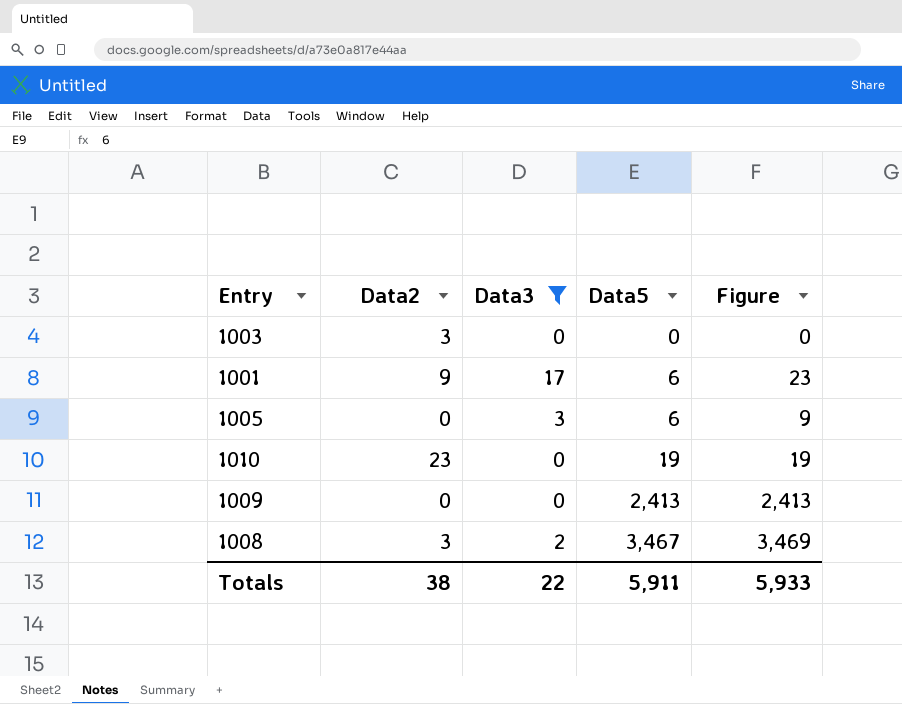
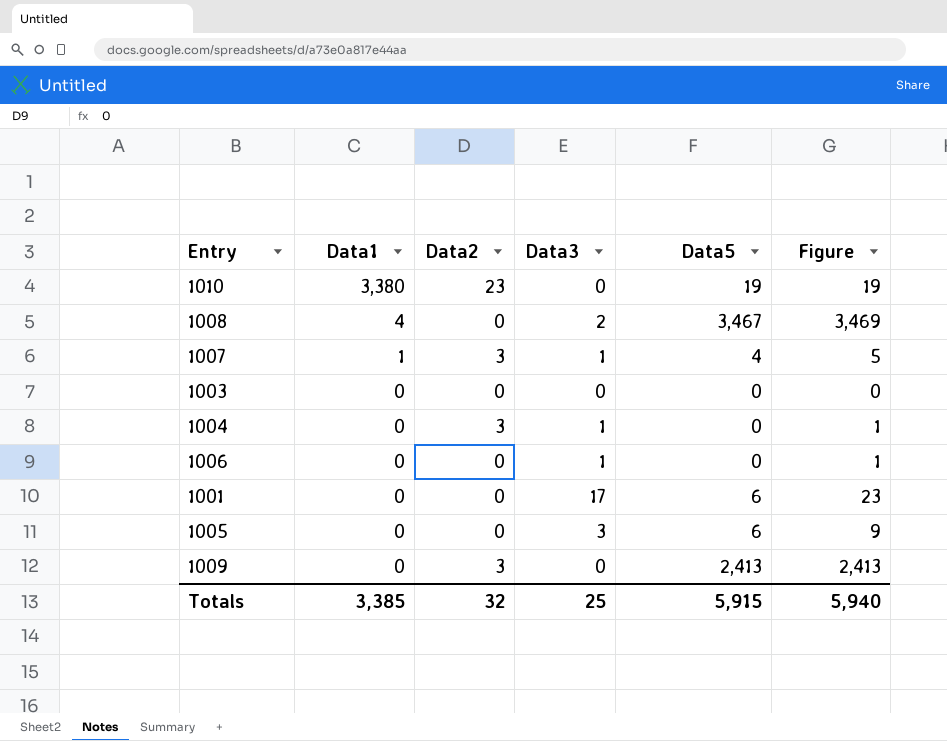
filter: Data3 != 1 -> none
row order: Data5 ascending -> Data1 descending
column Data1 | position: none -> 2
1008 | Data2: 3 -> 0
1003 | Data2: 3 -> 0
1001 | Data2: 9 -> 0
1009 | Data2: 0 -> 3
Totals | Data2: 38 -> 32
Totals | Data3: 22 -> 25
Totals | Data5: 5,911 -> 5,915
Totals | Figure: 5,933 -> 5,940

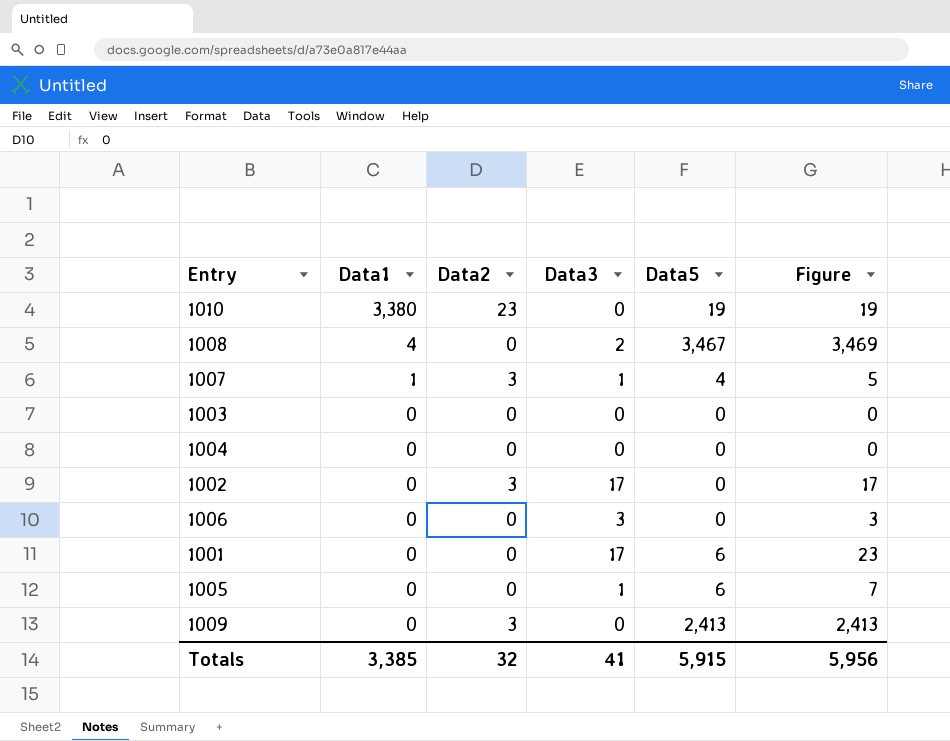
1004 | Data2: 3 -> 0
1004 | Data3: 1 -> 0
1004 | Figure: 1 -> 0
row 1002: none -> 0 | 3 | 17 | 0 | 17
1006 | Data3: 1 -> 3
1006 | Figure: 1 -> 3
1005 | Data3: 3 -> 1
1005 | Figure: 9 -> 7
Totals | Data3: 25 -> 41
Totals | Figure: 5,940 -> 5,956

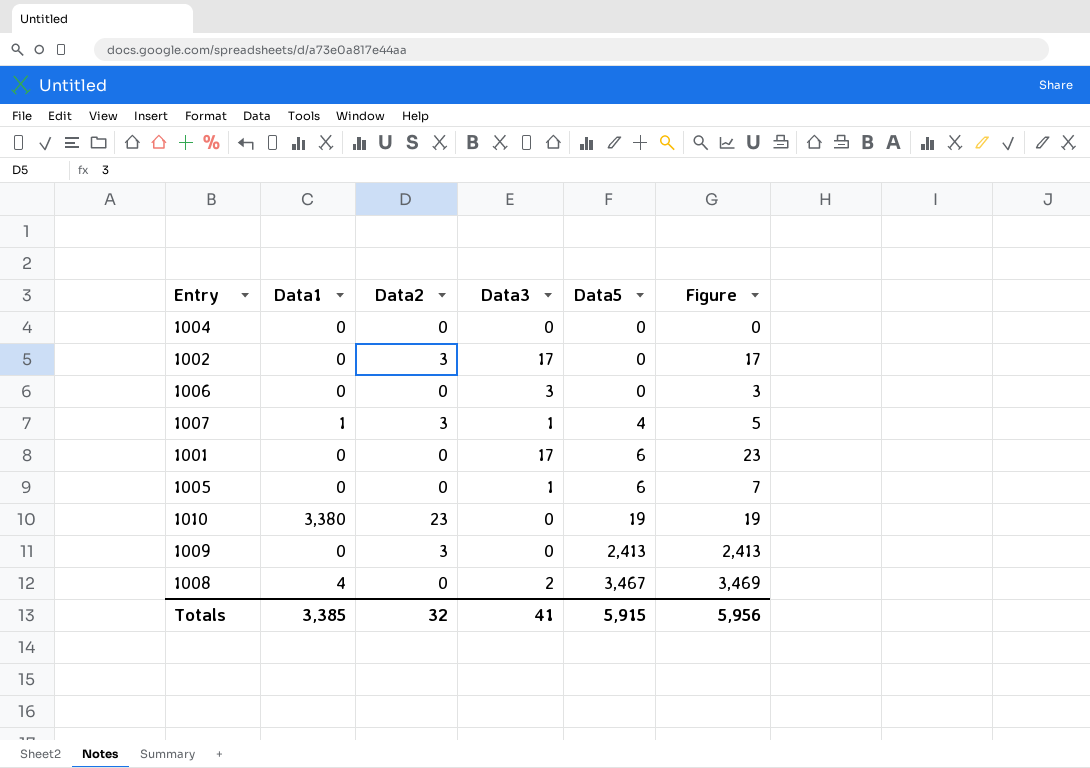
row order: Data1 descending -> Data5 ascending
row 1003: 0 | 0 | 0 | 0 | 0 -> none

